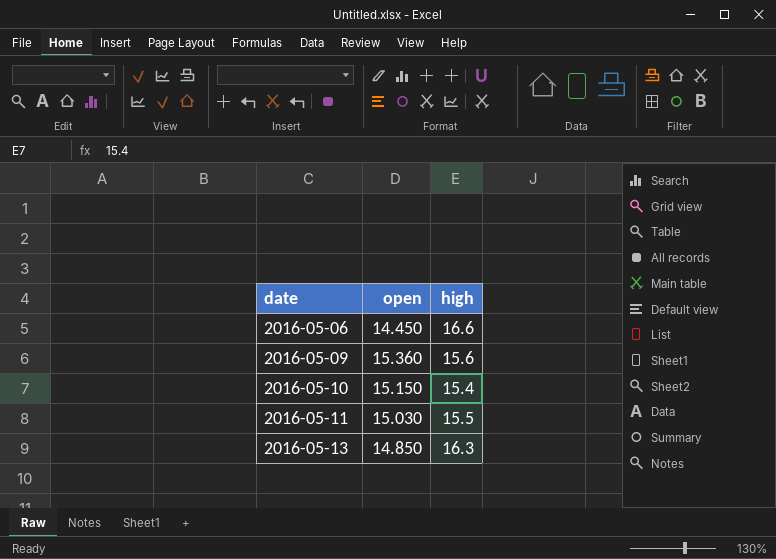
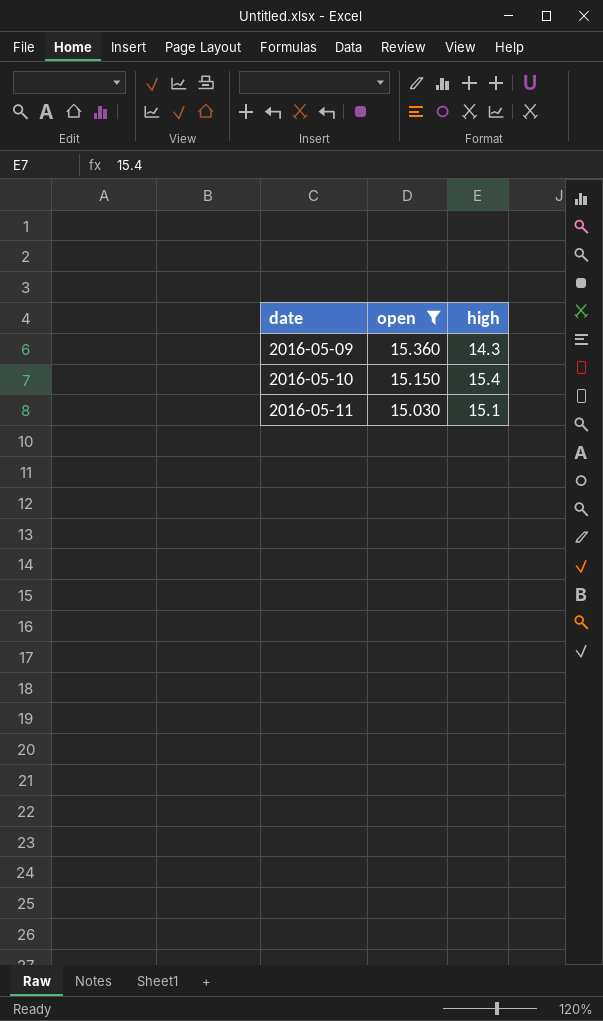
filter: none -> open >= 15.030
2016-05-09 | high: 15.6 -> 14.3
2016-05-11 | high: 15.5 -> 15.1

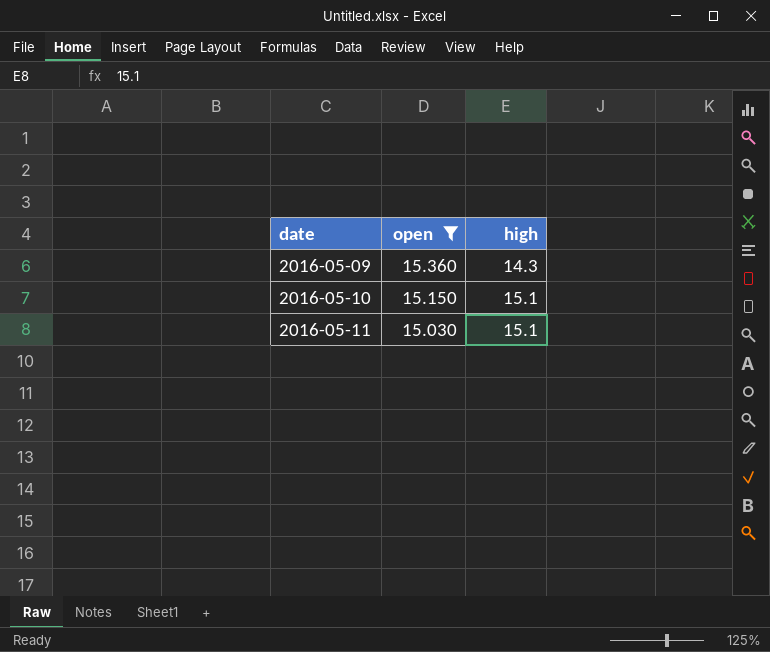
2016-05-10 | high: 15.4 -> 15.1

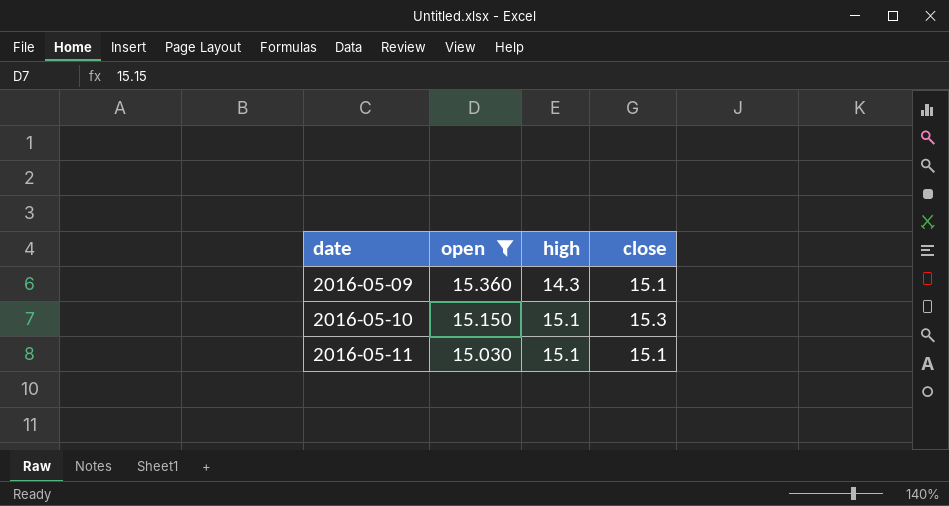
column close | position: none -> 4

